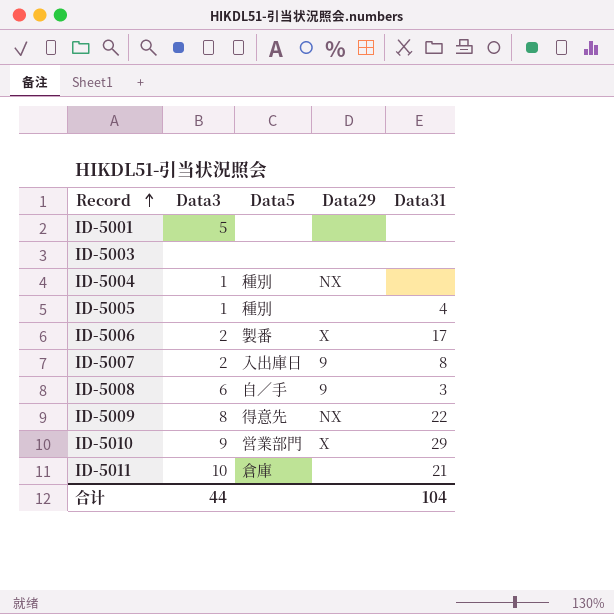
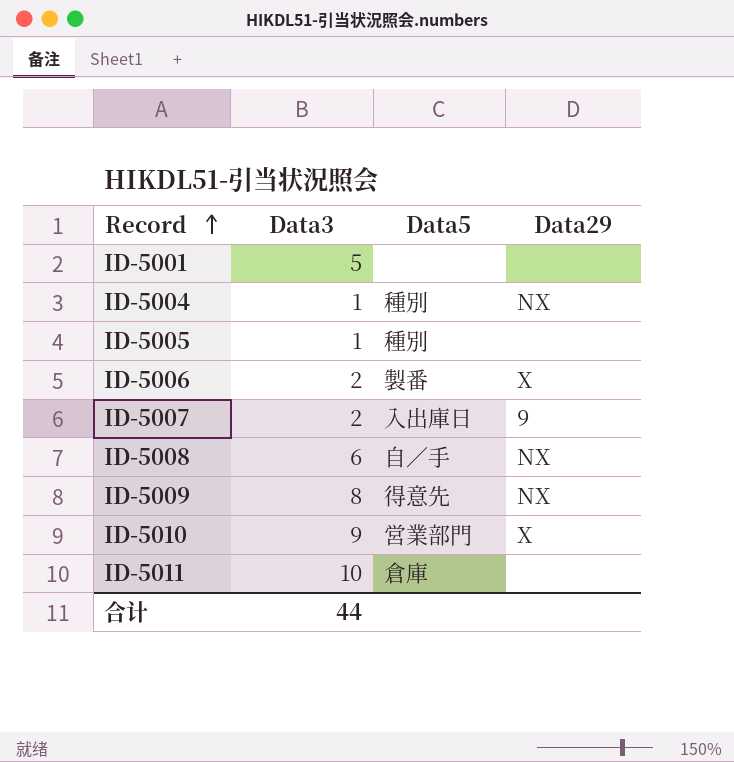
column Data31 | position: 5 -> none
row ID-5003: none | none | none | none -> none
ID-5008 | Data29: 9 -> NX

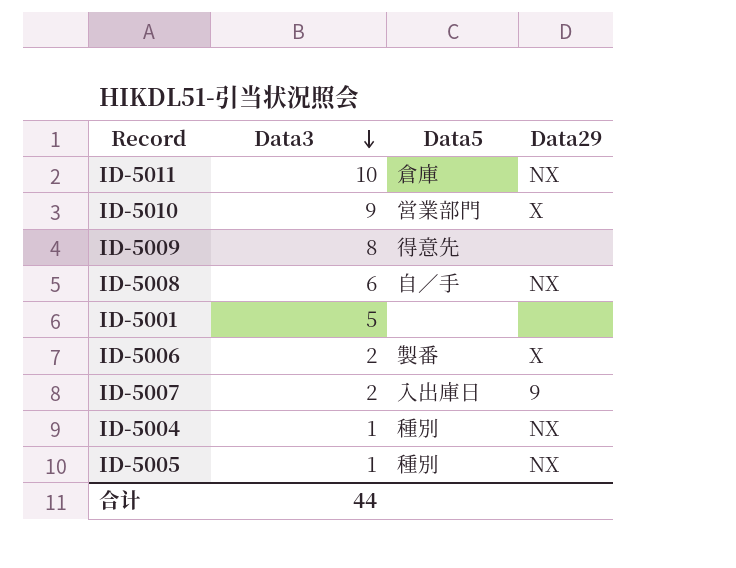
row order: Record ascending -> Data3 descending
ID-5011 | Data29: none -> NX
ID-5009 | Data29: NX -> none
ID-5005 | Data29: none -> NX

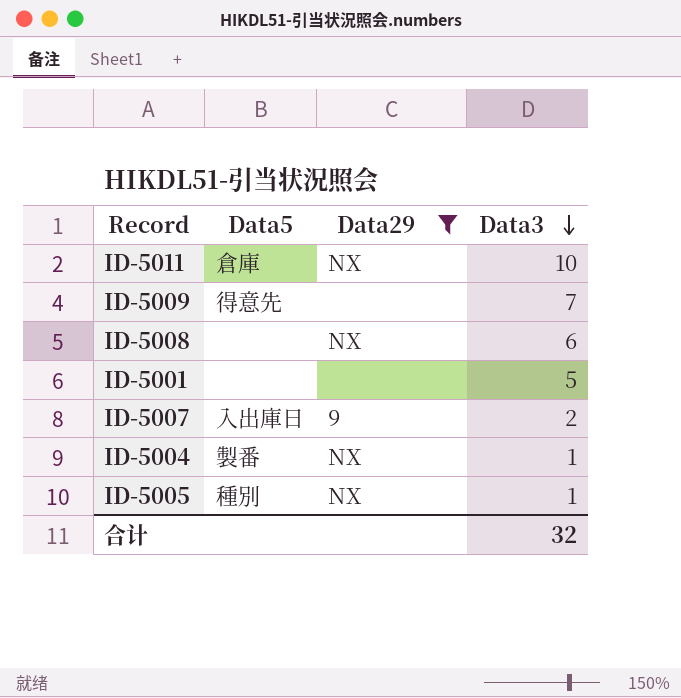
filter: none -> Data29 != X
column Data3 | position: 2 -> 4
ID-5009 | Data3: 8 -> 7
ID-5008 | Data5: 自／手 -> none
ID-5004 | Data5: 種別 -> 製番
合计 | Data3: 44 -> 32

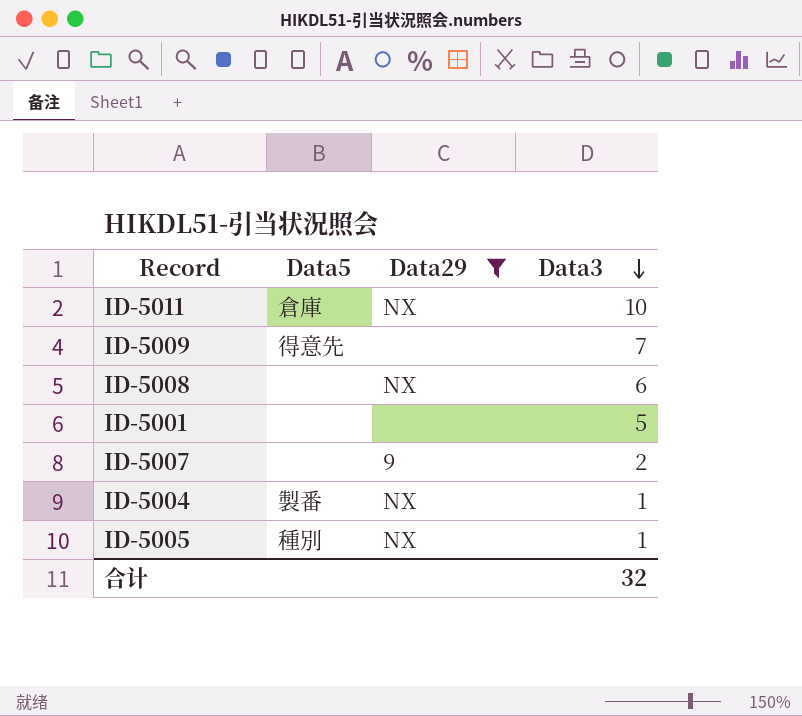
ID-5007 | Data5: 入出庫日 -> none

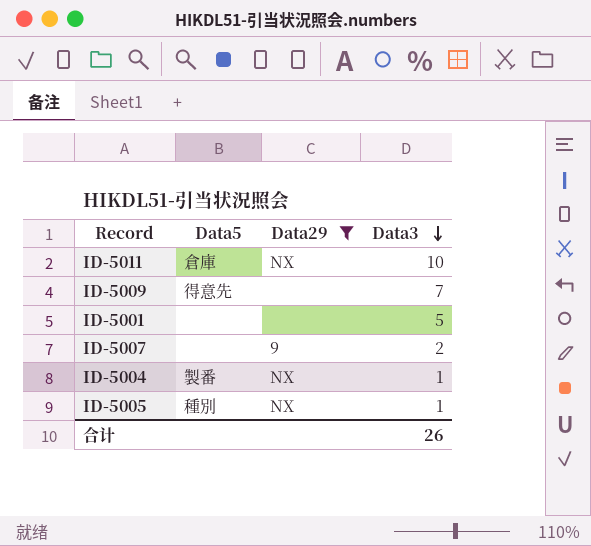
row ID-5008: none | NX | 6 -> none
合计 | Data3: 32 -> 26

